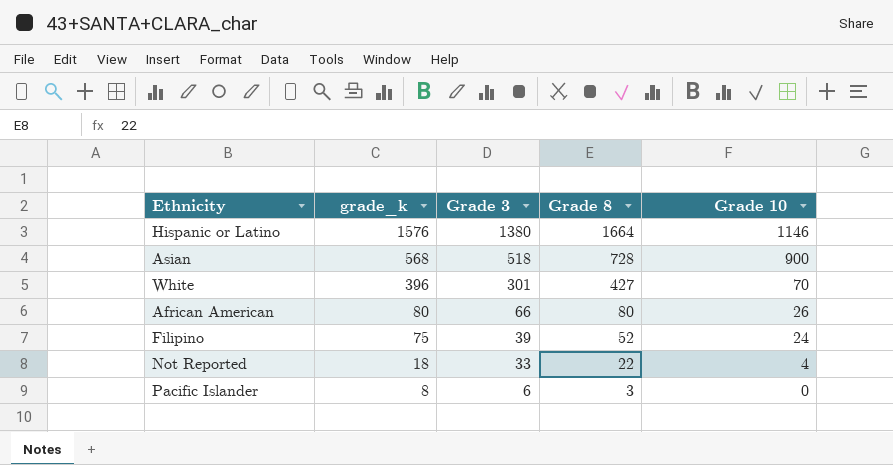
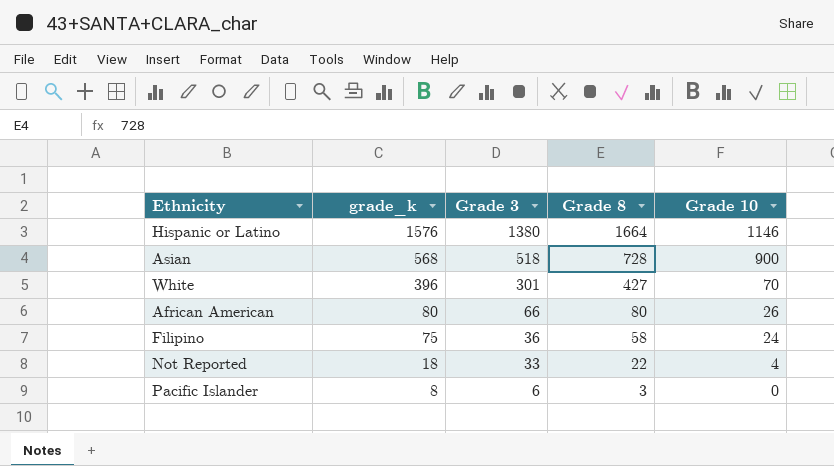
Filipino | Grade 3: 39 -> 36
Filipino | Grade 8: 52 -> 58

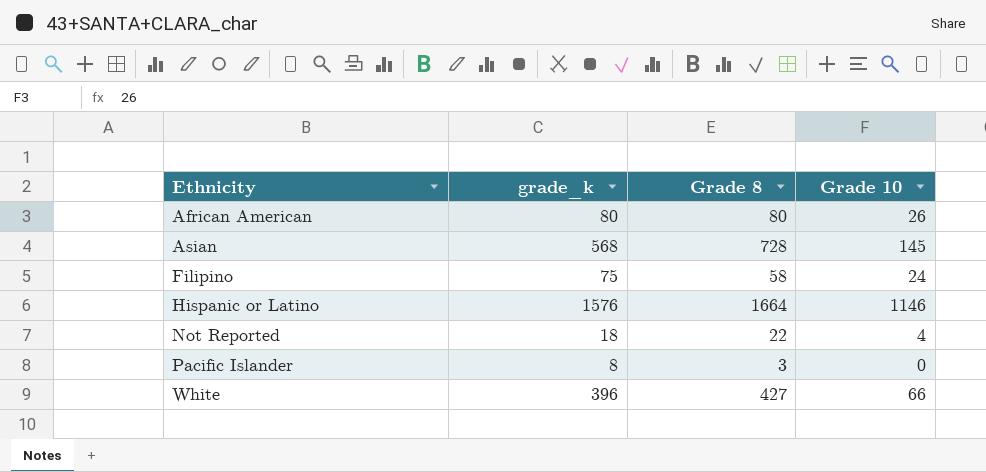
row order: grade_k descending -> Ethnicity ascending
column Grade 3 | position: 3 -> none
Asian | Grade 10: 900 -> 145
White | Grade 10: 70 -> 66

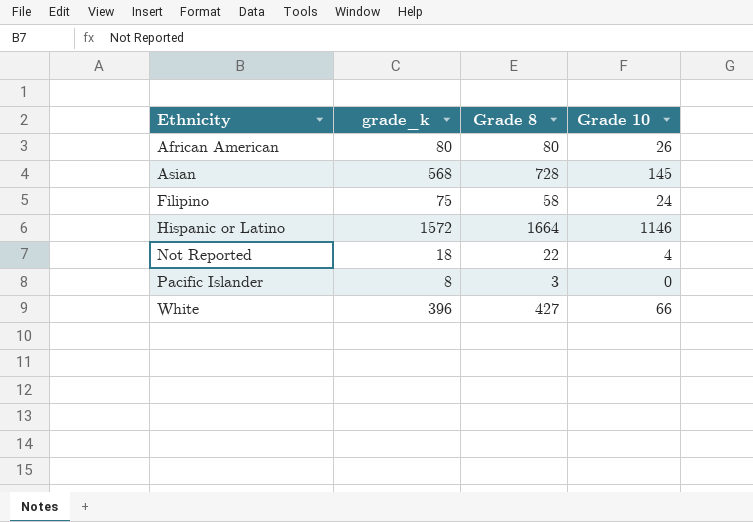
Hispanic or Latino | grade_k: 1576 -> 1572

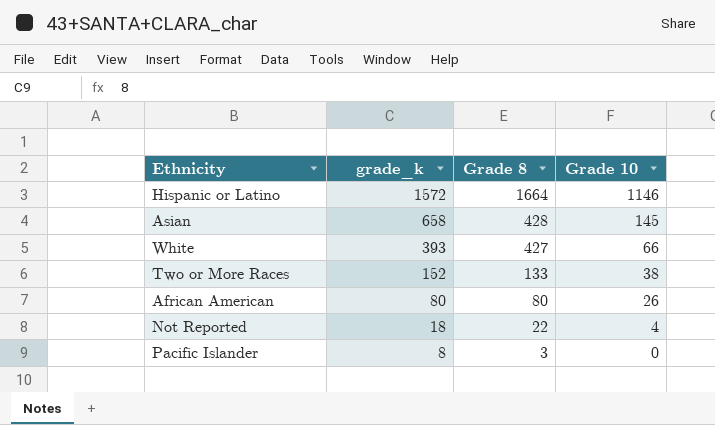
row order: Ethnicity ascending -> grade_k descending
row Filipino: 75 | 58 | 24 -> none
Asian | grade_k: 568 -> 658
Asian | Grade 8: 728 -> 428
White | grade_k: 396 -> 393
row Two or More Races: none -> 152 | 133 | 38

